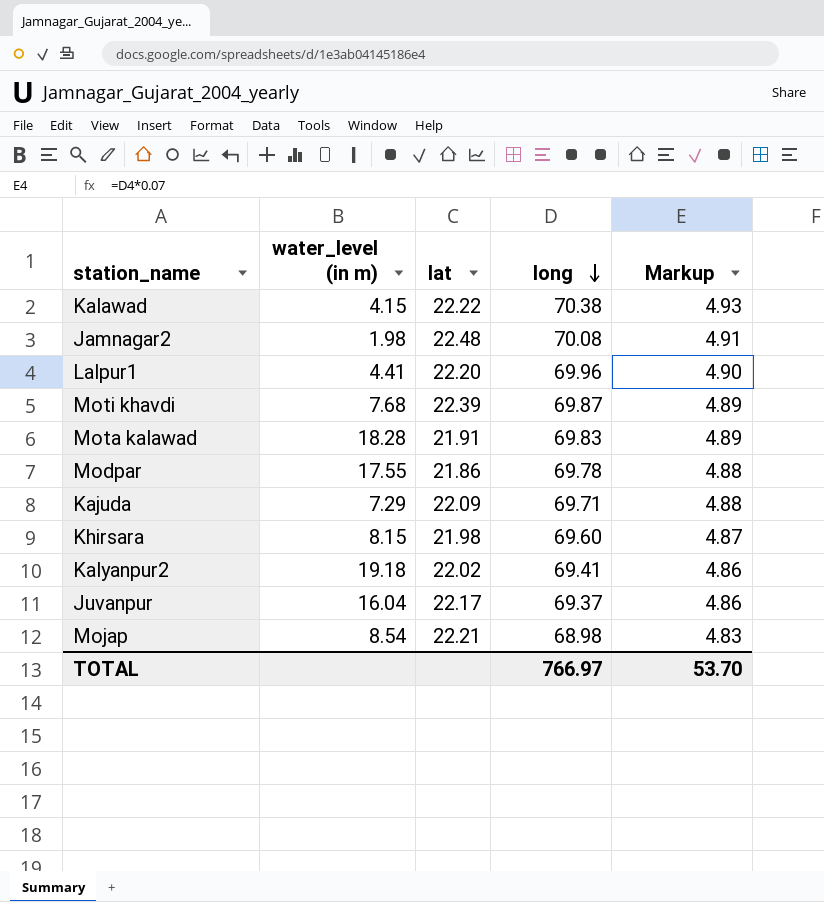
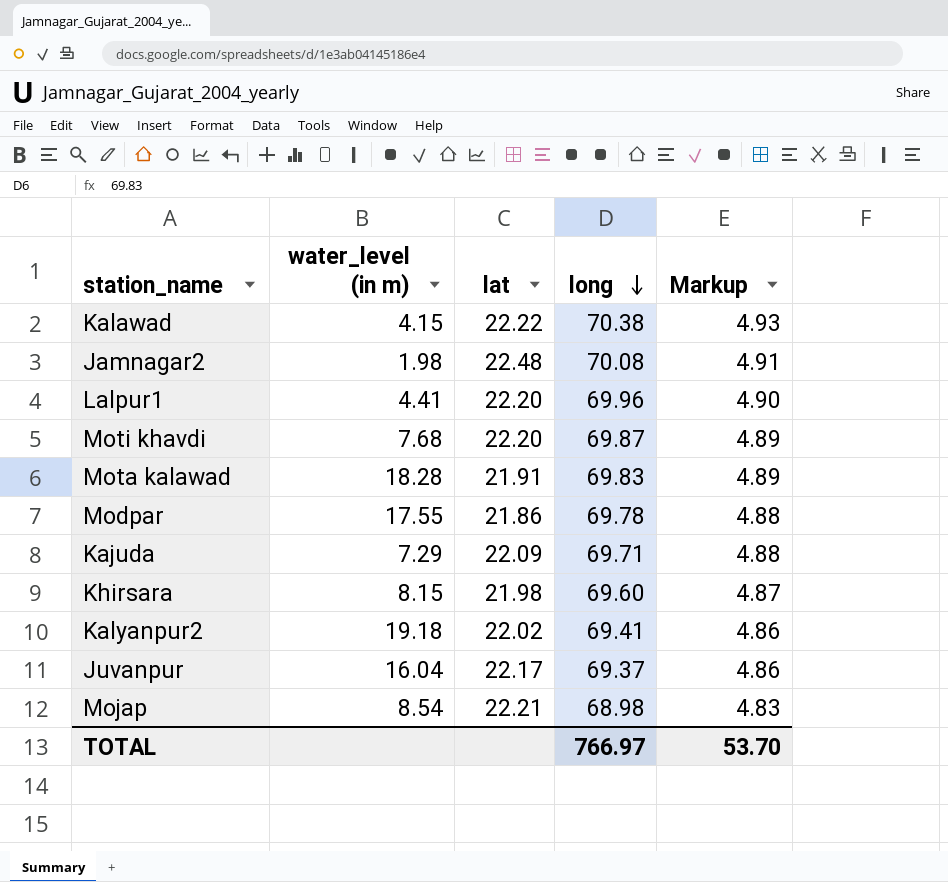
Moti khavdi | lat: 22.39 -> 22.20

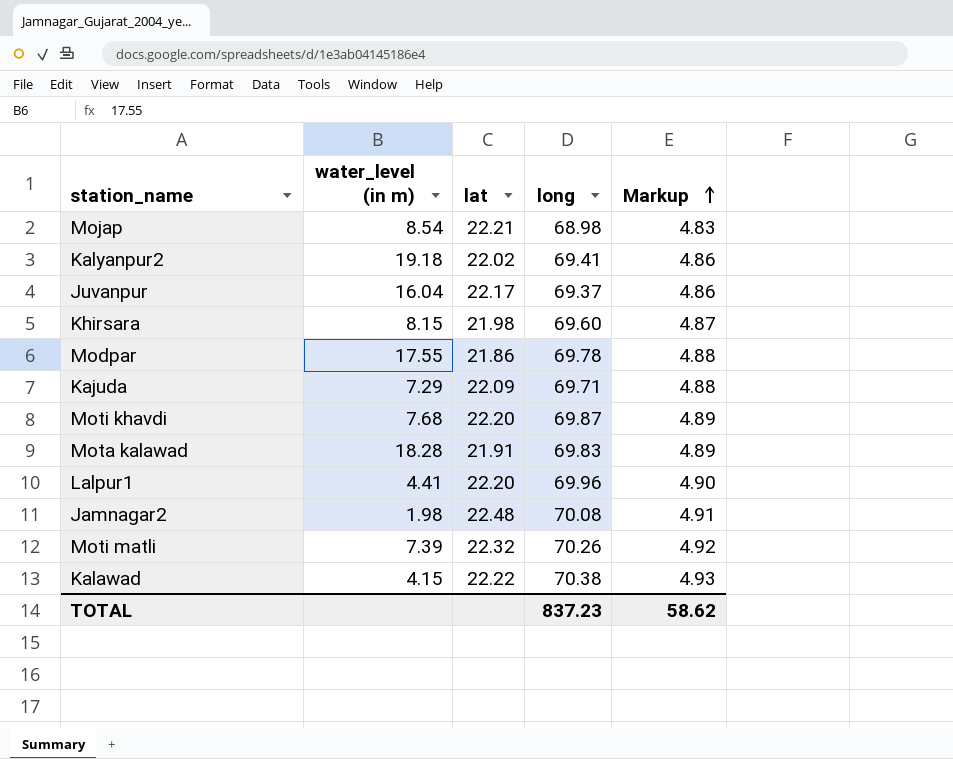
row order: long descending -> Markup ascending
row Moti matli: none -> 7.39 | 22.32 | 70.26 | 4.92
TOTAL | long: 766.97 -> 837.23
TOTAL | Markup: 53.70 -> 58.62

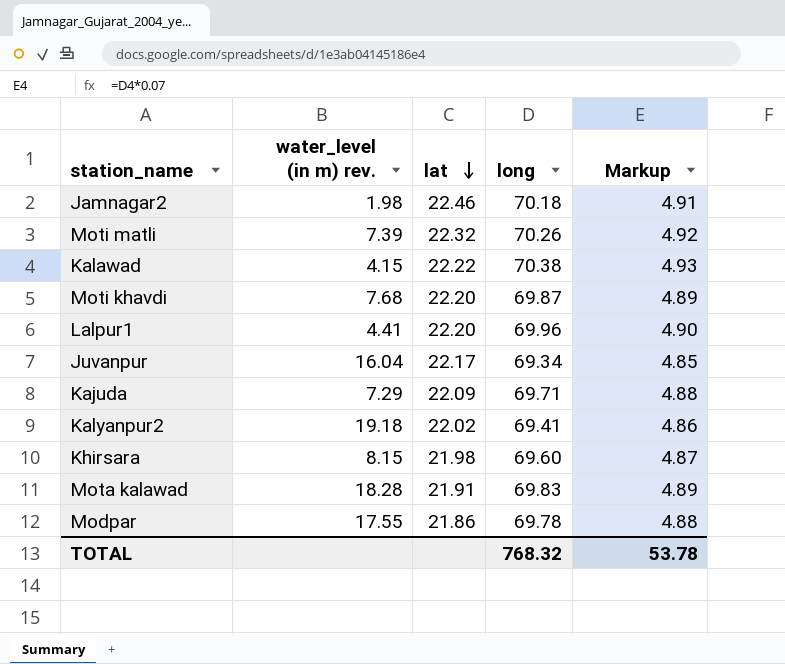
row order: Markup ascending -> lat descending
column name: water_level (in m) -> water_level (in m) rev.
row Mojap: 8.54 | 22.21 | 68.98 | 4.83 -> none
Jamnagar2 | lat: 22.48 -> 22.46
Jamnagar2 | long: 70.08 -> 70.18
Juvanpur | long: 69.37 -> 69.34
Juvanpur | Markup: 4.86 -> 4.85
TOTAL | long: 837.23 -> 768.32
TOTAL | Markup: 58.62 -> 53.78

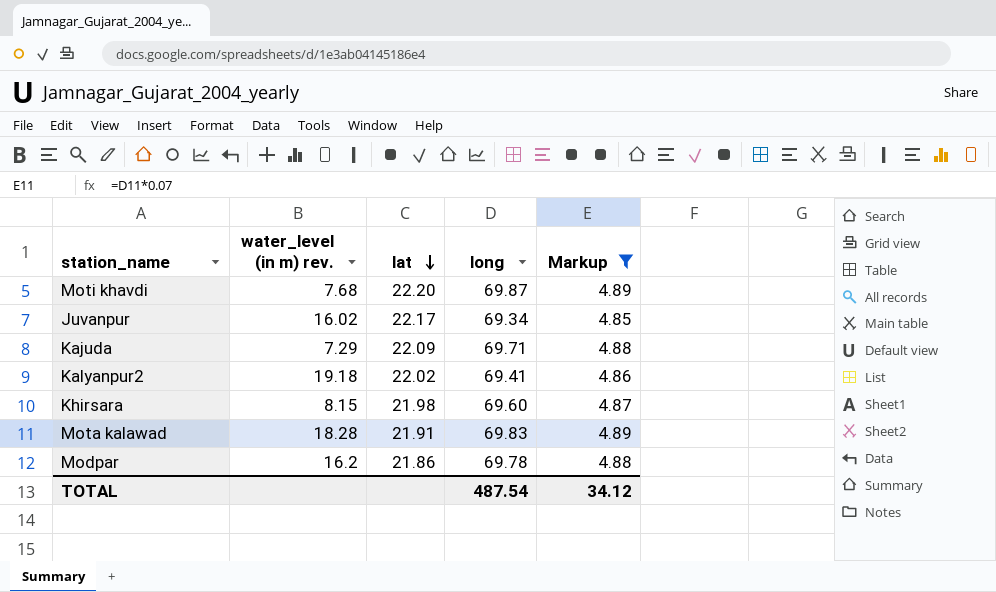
filter: none -> Markup <= 4.89
Juvanpur | water_level (in m) rev.: 16.04 -> 16.02
Modpar | water_level (in m) rev.: 17.55 -> 16.2
TOTAL | long: 768.32 -> 487.54
TOTAL | Markup: 53.78 -> 34.12

